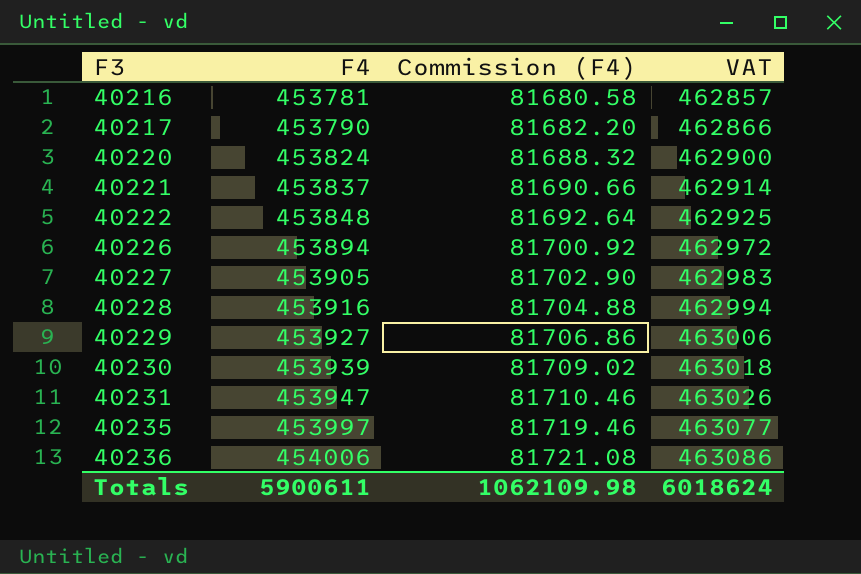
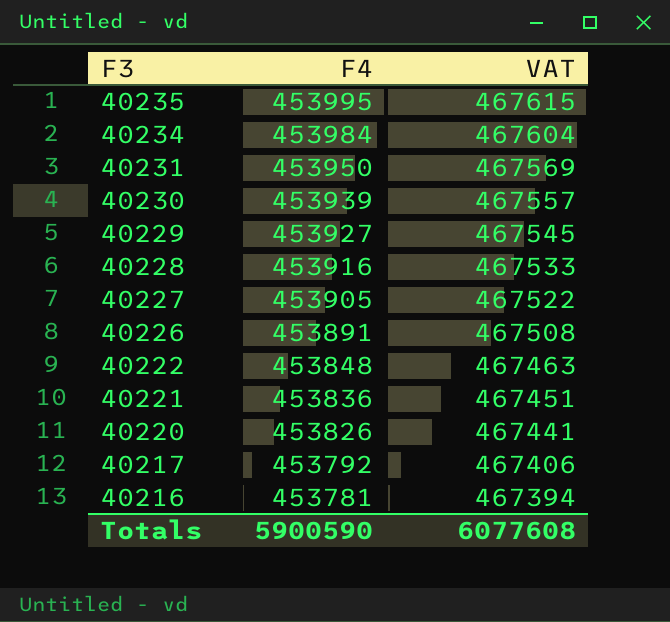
row order: F3 ascending -> F3 descending
column Commission (F4) | formula: [F4] * 0.18 -> none
column VAT | formula: [F4] * 1.02 -> [F4] * 1.03
row 40236: 454006 | 81721.08 | 463086 -> none
40235 | F4: 453997 -> 453995
row 40234: none -> 453984 | 467604
40231 | F4: 453947 -> 453950
40226 | F4: 453894 -> 453891
40221 | F4: 453837 -> 453836
40220 | F4: 453824 -> 453826
40217 | F4: 453790 -> 453792
Totals | F4: 5900611 -> 5900590
Totals | VAT: 6018624 -> 6077608

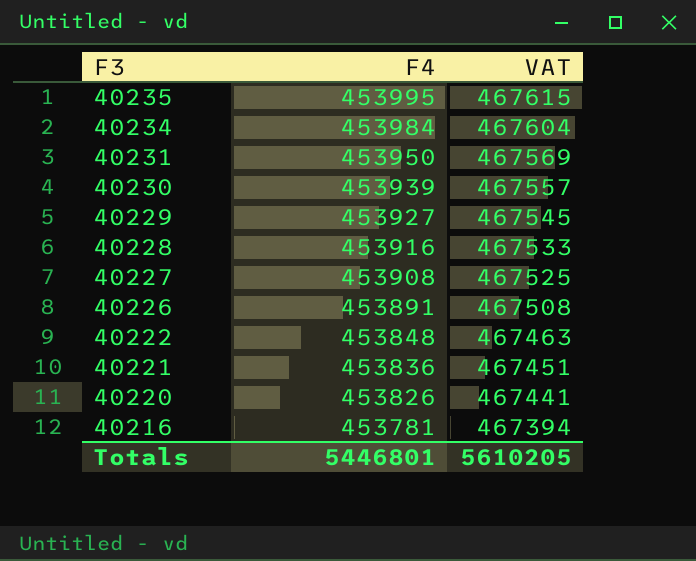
row 40217: 453792 | 467406 -> none
40227 | F4: 453905 -> 453908
40227 | VAT: 467522 -> 467525
Totals | F4: 5900590 -> 5446801
Totals | VAT: 6077608 -> 5610205

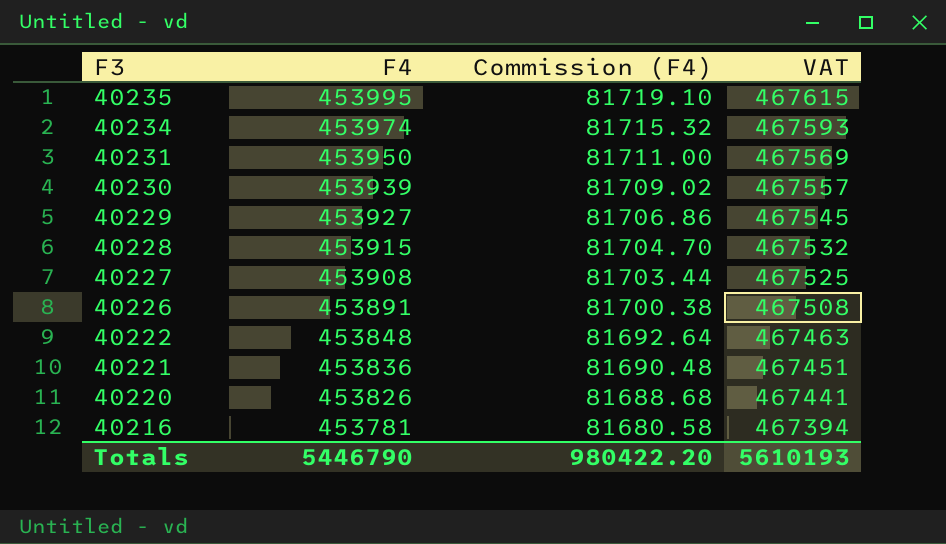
column Commission (F4) | formula: none -> [F4] * 0.18
40234 | F4: 453984 -> 453974
40234 | VAT: 467604 -> 467593
40228 | F4: 453916 -> 453915
40228 | VAT: 467533 -> 467532
Totals | F4: 5446801 -> 5446790
Totals | VAT: 5610205 -> 5610193

